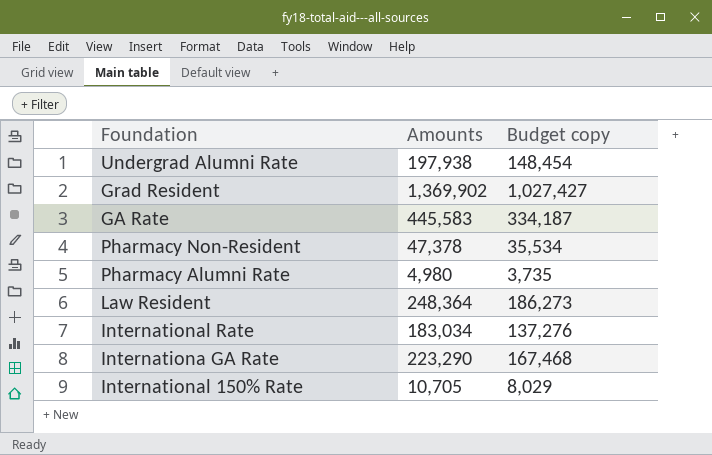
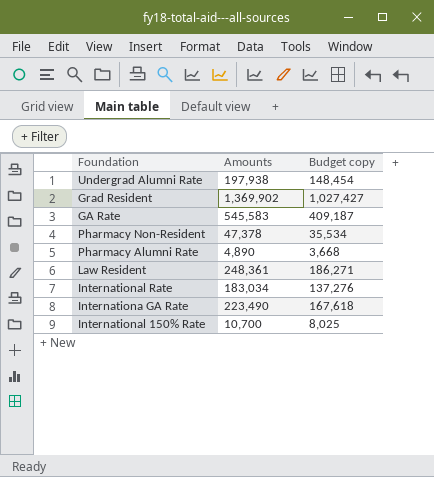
GA Rate | Amounts: 445,583 -> 545,583
GA Rate | Budget copy: 334,187 -> 409,187
Pharmacy Alumni Rate | Amounts: 4,980 -> 4,890
Pharmacy Alumni Rate | Budget copy: 3,735 -> 3,668
Law Resident | Amounts: 248,364 -> 248,361
Law Resident | Budget copy: 186,273 -> 186,271
Internationa GA Rate | Amounts: 223,290 -> 223,490
Internationa GA Rate | Budget copy: 167,468 -> 167,618
International 150% Rate | Amounts: 10,705 -> 10,700
International 150% Rate | Budget copy: 8,029 -> 8,025

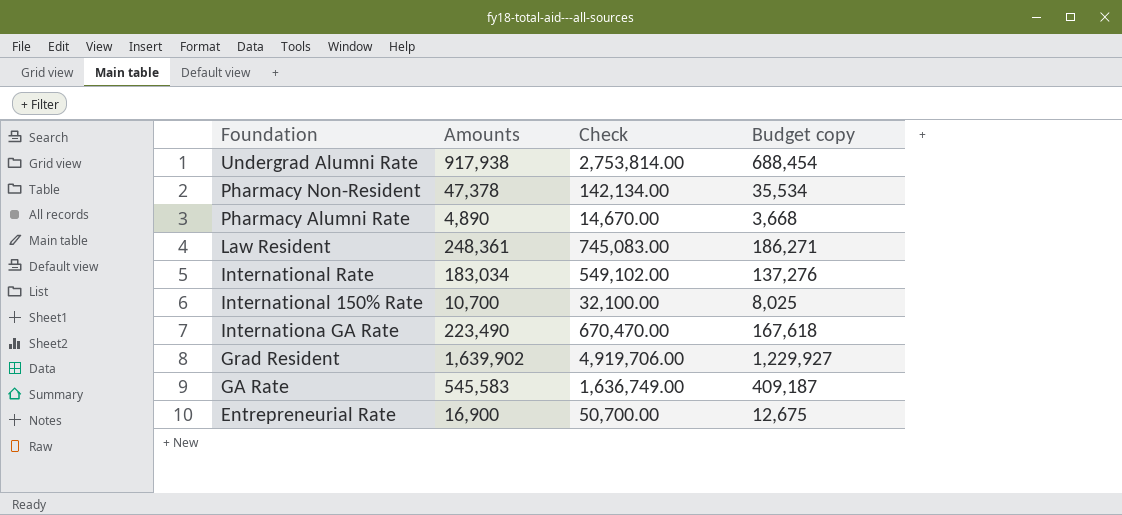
row order: none -> Foundation descending
column Check | formula: none -> [Amounts] * 3
Undergrad Alumni Rate | Amounts: 197,938 -> 917,938
Undergrad Alumni Rate | Budget copy: 148,454 -> 688,454
Grad Resident | Amounts: 1,369,902 -> 1,639,902
Grad Resident | Budget copy: 1,027,427 -> 1,229,927
row Entrepreneurial Rate: none -> 16,900 | 50,700.00 | 12,675

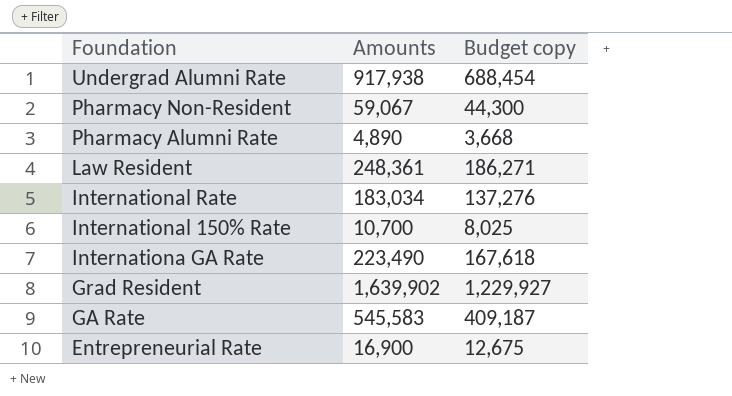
column Check | formula: [Amounts] * 3 -> none
Pharmacy Non-Resident | Amounts: 47,378 -> 59,067
Pharmacy Non-Resident | Budget copy: 35,534 -> 44,300

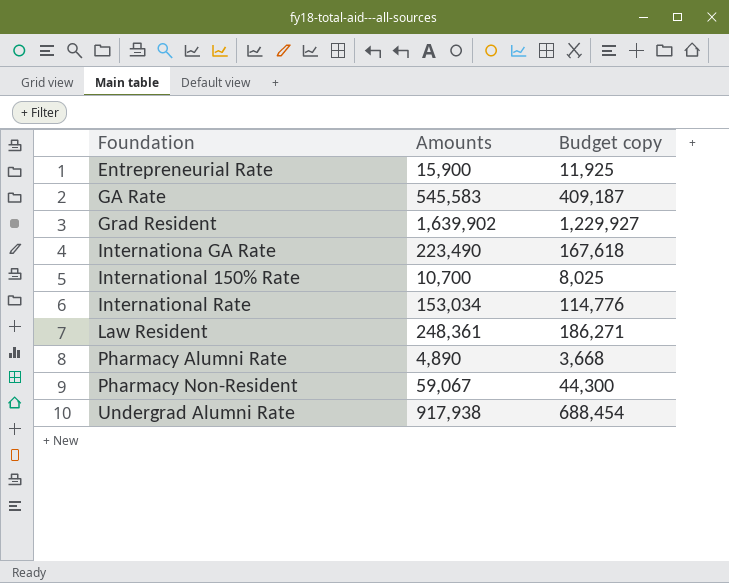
row order: Foundation descending -> Foundation ascending
Entrepreneurial Rate | Amounts: 16,900 -> 15,900
Entrepreneurial Rate | Budget copy: 12,675 -> 11,925
International Rate | Amounts: 183,034 -> 153,034
International Rate | Budget copy: 137,276 -> 114,776

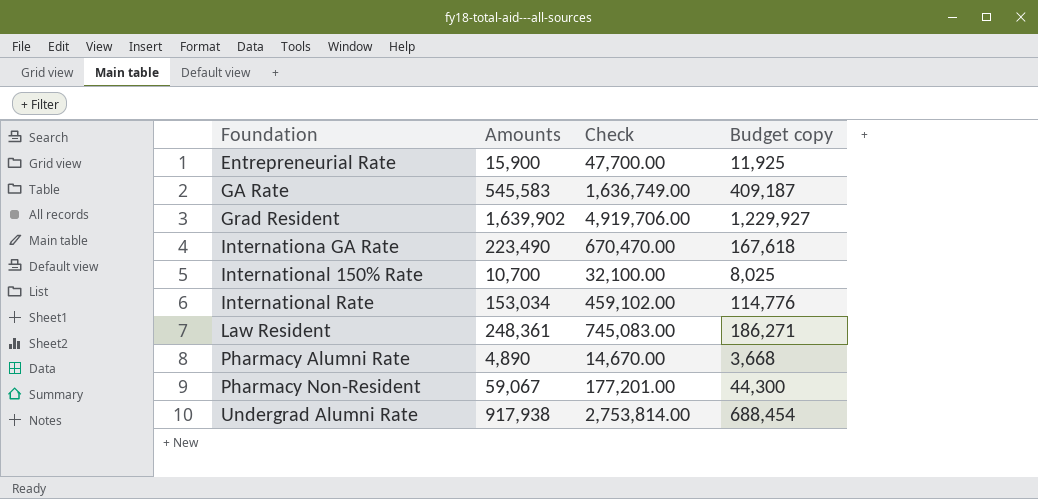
column Check | formula: none -> [Amounts] * 3

